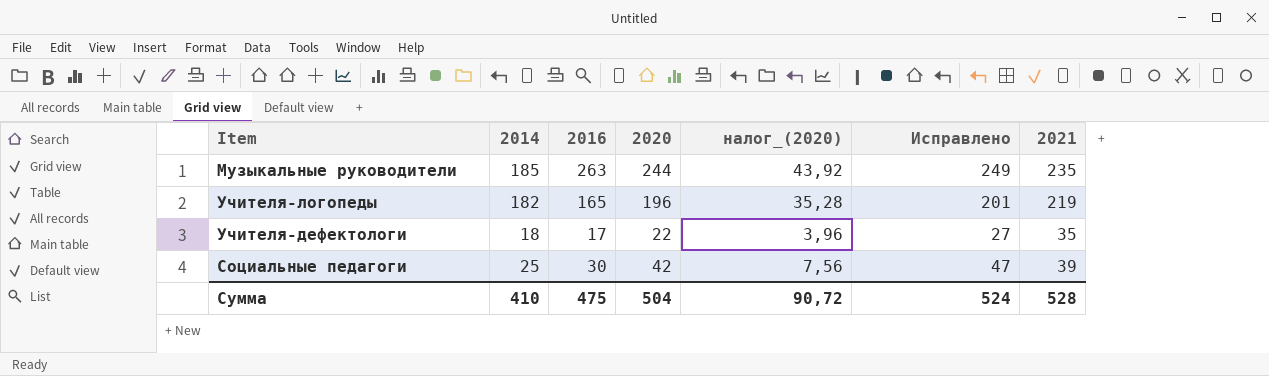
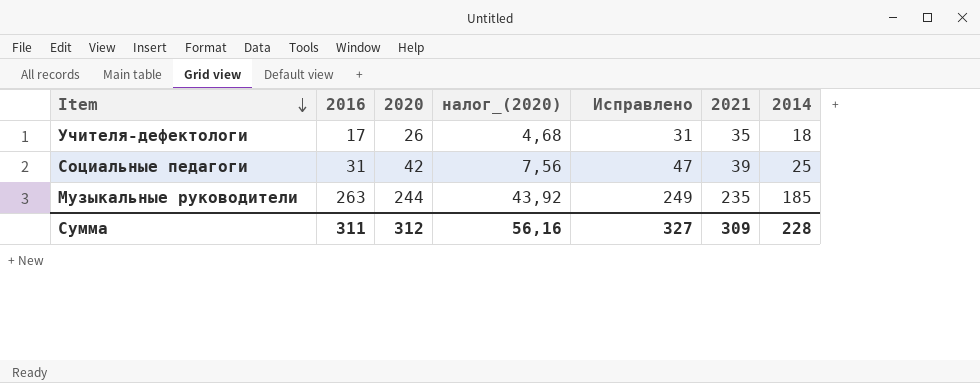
row order: none -> Item descending
column 2014 | position: 2 -> 7
row Учителя-логопеды: 182 | 165 | 196 | 35,28 | 201 | 219 -> none
Учителя-дефектологи | 2020: 22 -> 26
Учителя-дефектологи | налог_(2020): 3,96 -> 4,68
Учителя-дефектологи | Исправлено: 27 -> 31
Социальные педагоги | 2016: 30 -> 31
Сумма | 2016: 475 -> 311
Сумма | 2020: 504 -> 312
Сумма | налог_(2020): 90,72 -> 56,16
Сумма | Исправлено: 524 -> 327
Сумма | 2021: 528 -> 309
Сумма | 2014: 410 -> 228

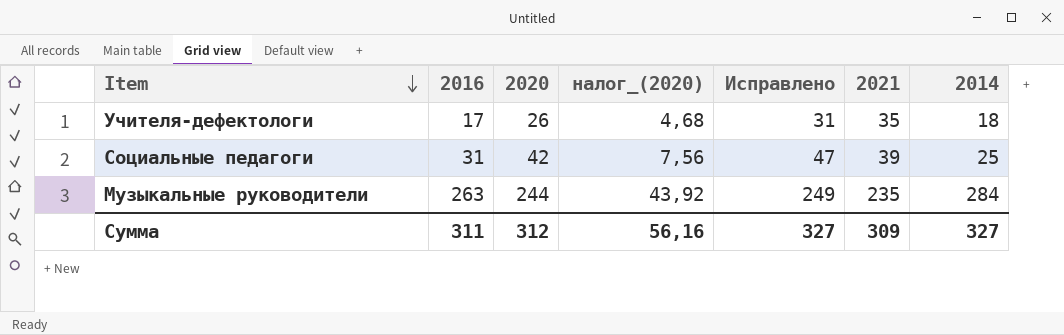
Музыкальные руководители | 2014: 185 -> 284
Сумма | 2014: 228 -> 327

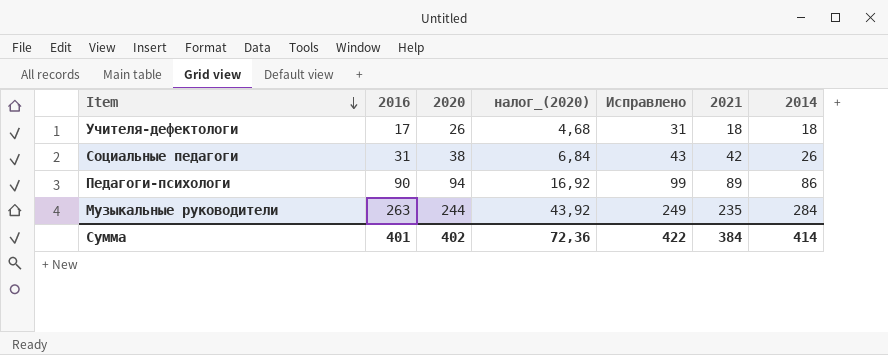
Учителя-дефектологи | 2021: 35 -> 18
Социальные педагоги | 2020: 42 -> 38
Социальные педагоги | налог_(2020): 7,56 -> 6,84
Социальные педагоги | Исправлено: 47 -> 43
Социальные педагоги | 2021: 39 -> 42
Социальные педагоги | 2014: 25 -> 26
row Педагоги-психологи: none -> 90 | 94 | 16,92 | 99 | 89 | 86
Сумма | 2016: 311 -> 401
Сумма | 2020: 312 -> 402
Сумма | налог_(2020): 56,16 -> 72,36
Сумма | Исправлено: 327 -> 422
Сумма | 2021: 309 -> 384
Сумма | 2014: 327 -> 414

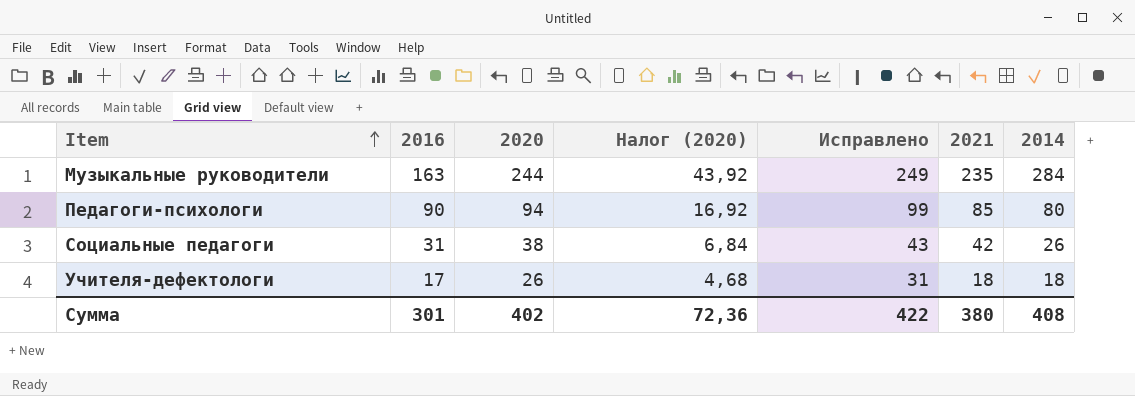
row order: Item descending -> Item ascending
column name: налог_(2020) -> Налог (2020)
Музыкальные руководители | 2016: 263 -> 163
Педагоги-психологи | 2021: 89 -> 85
Педагоги-психологи | 2014: 86 -> 80
Сумма | 2016: 401 -> 301
Сумма | 2021: 384 -> 380
Сумма | 2014: 414 -> 408

